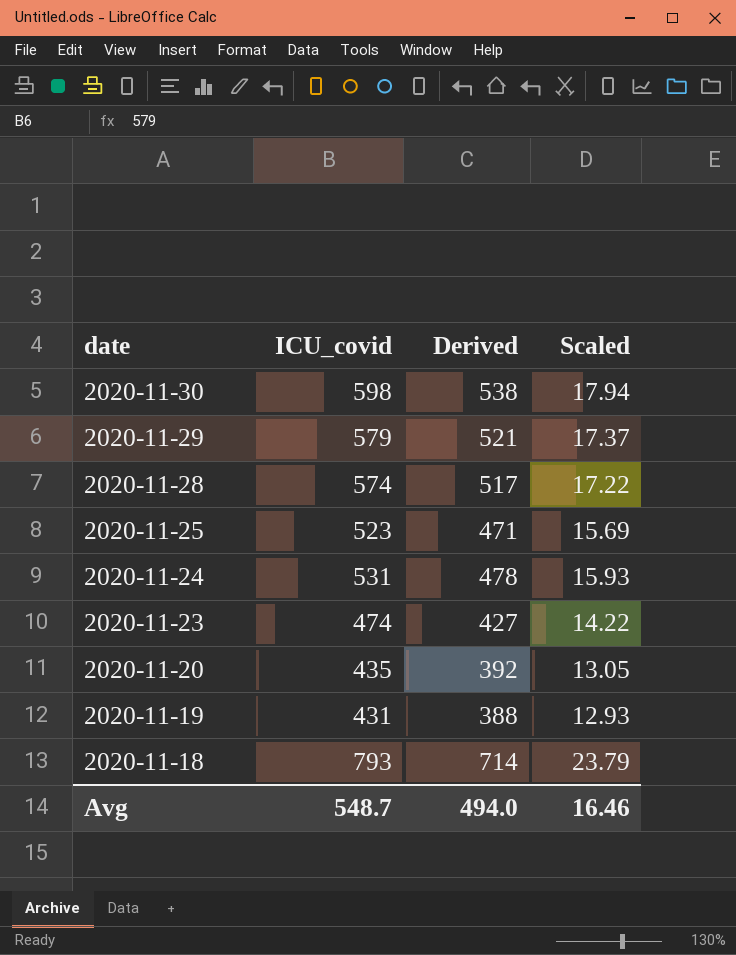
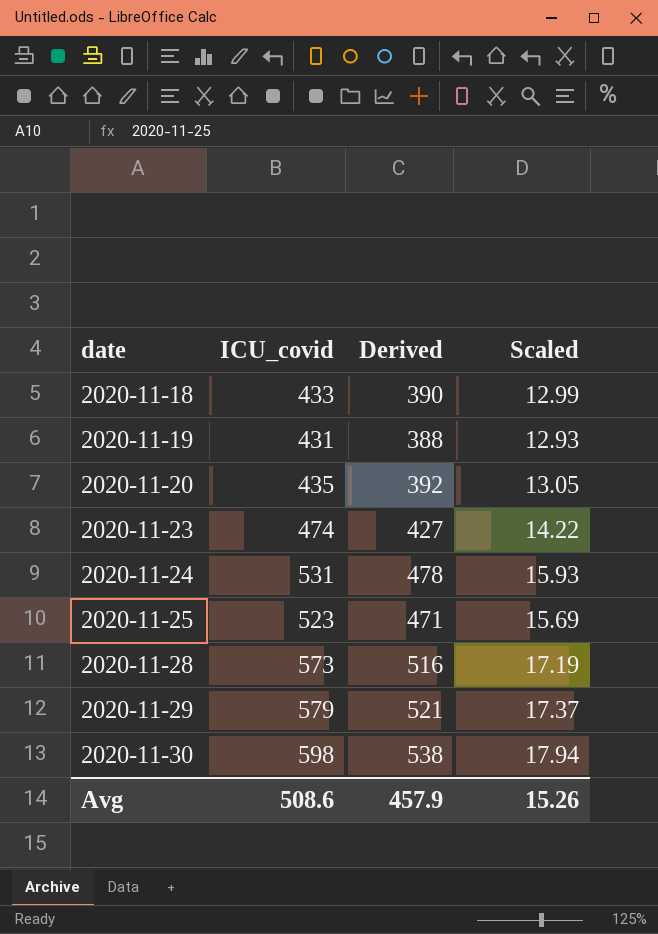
row order: date descending -> date ascending
2020-11-18 | ICU_covid: 793 -> 433
2020-11-18 | Derived: 714 -> 390
2020-11-18 | Scaled: 23.79 -> 12.99
2020-11-28 | ICU_covid: 574 -> 573
2020-11-28 | Derived: 517 -> 516
2020-11-28 | Scaled: 17.22 -> 17.19
Avg | ICU_covid: 548.7 -> 508.6
Avg | Derived: 494.0 -> 457.9
Avg | Scaled: 16.46 -> 15.26

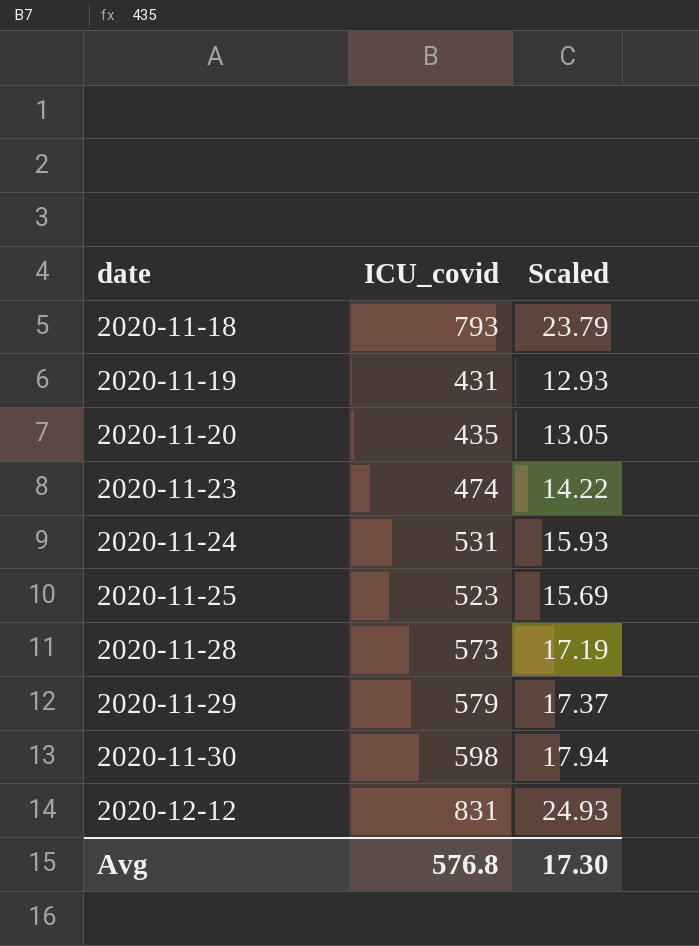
column Derived | formula: [ICU_covid] * 0.9 -> none
2020-11-18 | ICU_covid: 433 -> 793
2020-11-18 | Scaled: 12.99 -> 23.79
row 2020-12-12: none -> 831 | 24.93
Avg | ICU_covid: 508.6 -> 576.8
Avg | Scaled: 15.26 -> 17.30

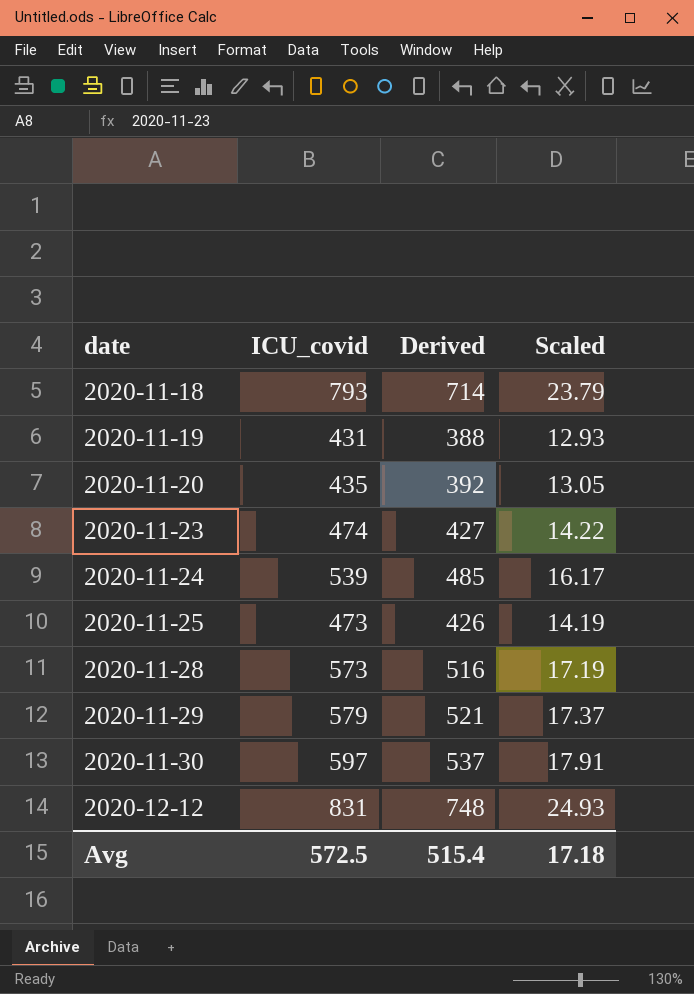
column Derived | formula: none -> [ICU_covid] * 0.9
2020-11-24 | ICU_covid: 531 -> 539
2020-11-24 | Scaled: 15.93 -> 16.17
2020-11-25 | ICU_covid: 523 -> 473
2020-11-25 | Scaled: 15.69 -> 14.19
2020-11-30 | ICU_covid: 598 -> 597
2020-11-30 | Scaled: 17.94 -> 17.91
Avg | ICU_covid: 576.8 -> 572.5
Avg | Scaled: 17.30 -> 17.18

